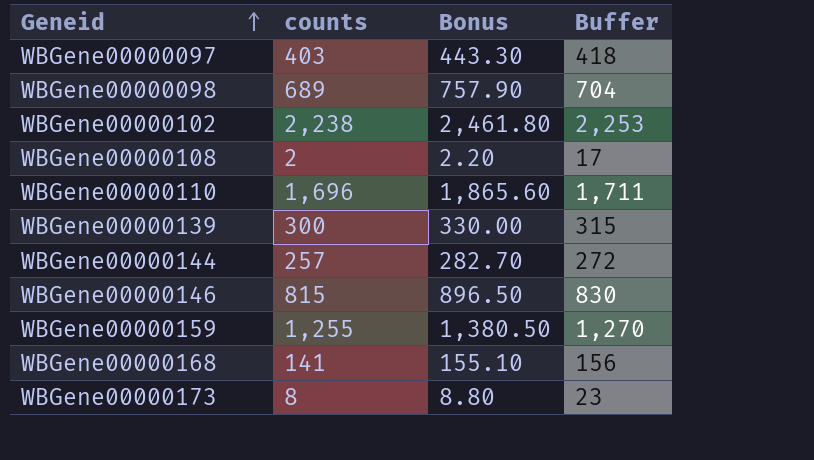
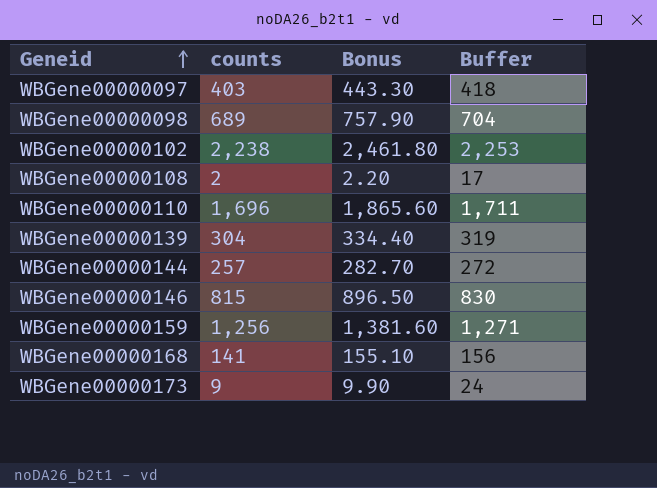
WBGene00000139 | counts: 300 -> 304
WBGene00000139 | Bonus: 330.00 -> 334.40
WBGene00000139 | Buffer: 315 -> 319
WBGene00000159 | counts: 1,255 -> 1,256
WBGene00000159 | Bonus: 1,380.50 -> 1,381.60
WBGene00000159 | Buffer: 1,270 -> 1,271
WBGene00000173 | counts: 8 -> 9
WBGene00000173 | Bonus: 8.80 -> 9.90
WBGene00000173 | Buffer: 23 -> 24

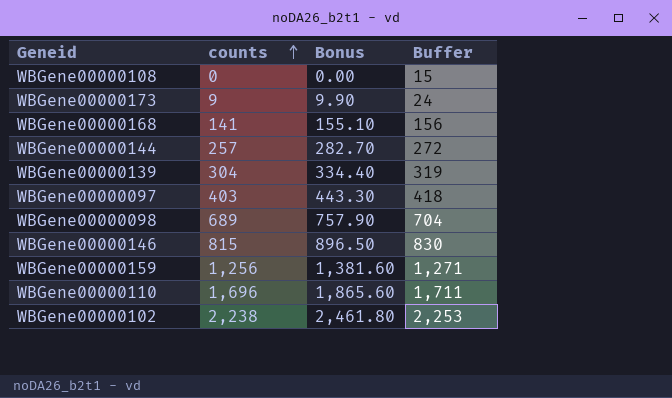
row order: Geneid ascending -> counts ascending
WBGene00000108 | counts: 2 -> 0
WBGene00000108 | Bonus: 2.20 -> 0.00
WBGene00000108 | Buffer: 17 -> 15

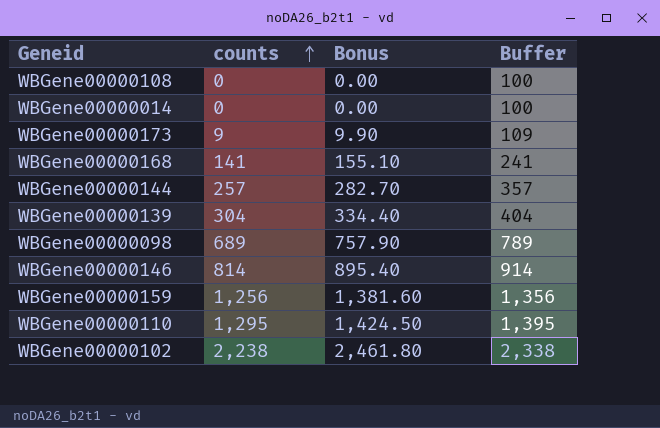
column Buffer | formula: [counts] + 15 -> [counts] + 100
row WBGene00000097: 403 | 443.30 | 418 -> none
row WBGene00000014: none -> 0 | 0.00 | 100
WBGene00000146 | counts: 815 -> 814
WBGene00000146 | Bonus: 896.50 -> 895.40
WBGene00000110 | counts: 1,696 -> 1,295
WBGene00000110 | Bonus: 1,865.60 -> 1,424.50

